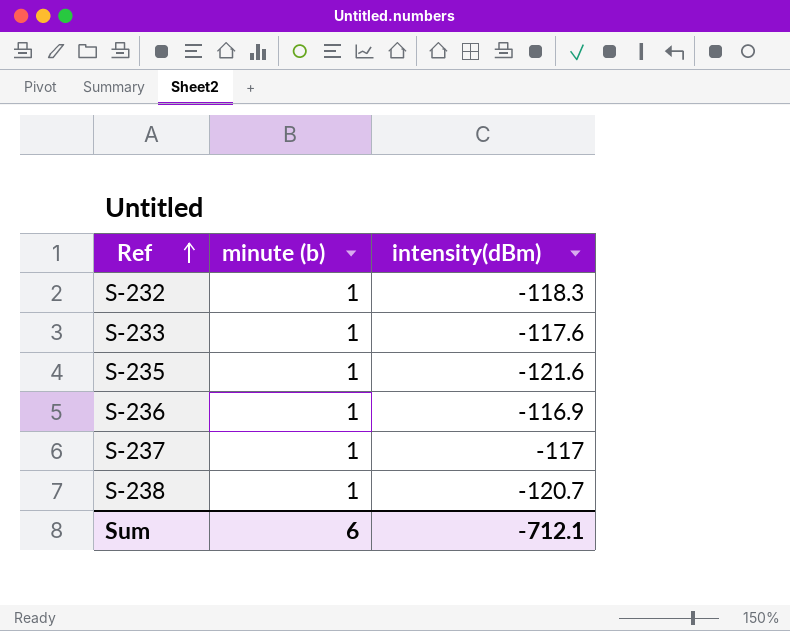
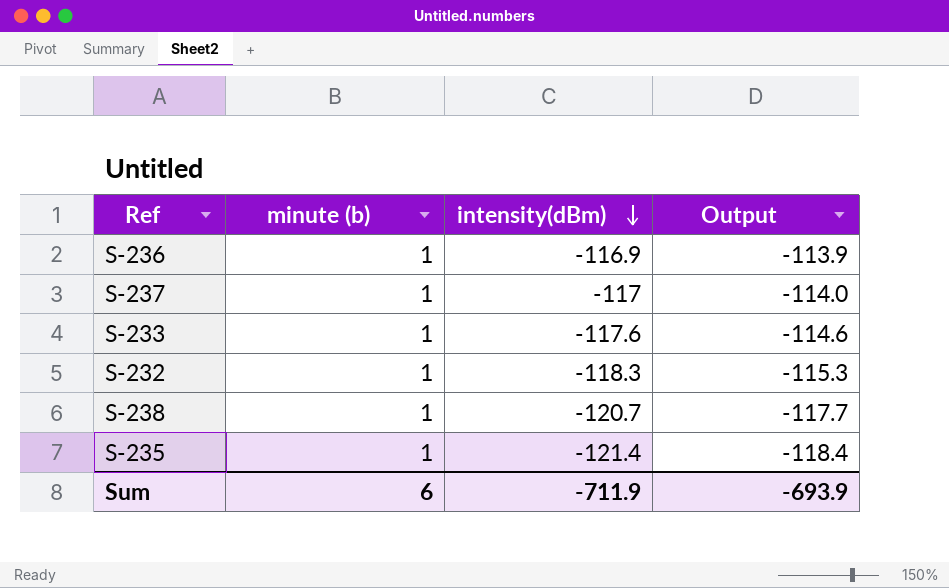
row order: Ref ascending -> intensity(dBm) descending
column Output | formula: none -> [intensity(dBm)] + 3
S-235 | intensity(dBm): -121.6 -> -121.4
Sum | intensity(dBm): -712.1 -> -711.9

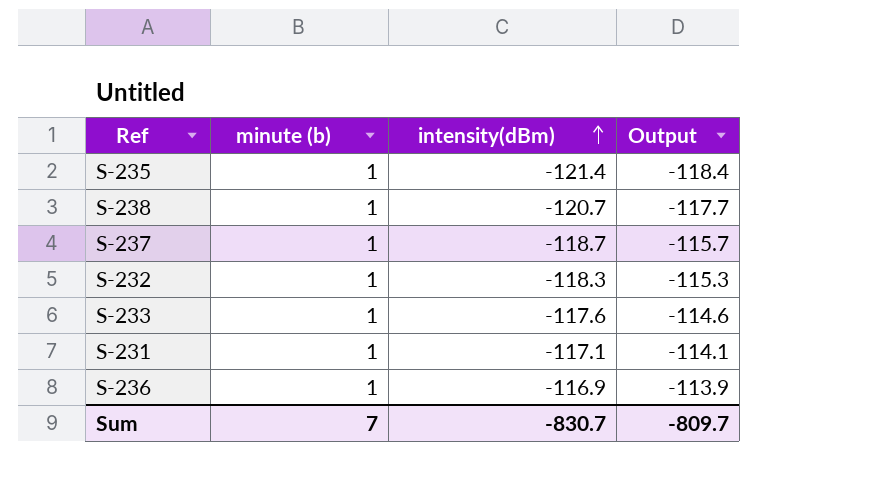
row order: intensity(dBm) descending -> intensity(dBm) ascending
S-237 | intensity(dBm): -117 -> -118.7
S-237 | Output: -114.0 -> -115.7
row S-231: none -> 1 | -117.1 | -114.1
Sum | minute (b): 6 -> 7
Sum | intensity(dBm): -711.9 -> -830.7
Sum | Output: -693.9 -> -809.7

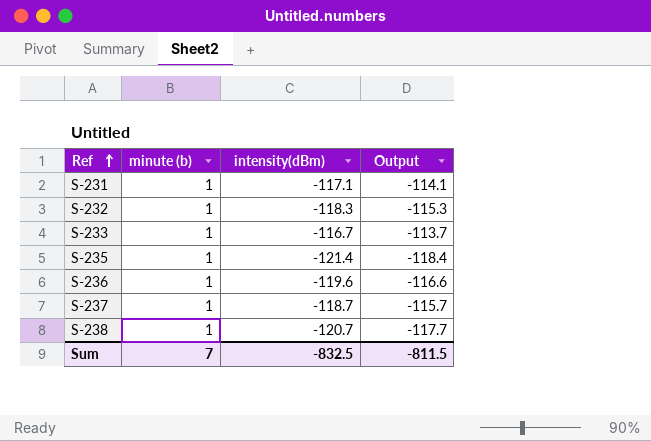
row order: intensity(dBm) ascending -> Ref ascending
S-233 | intensity(dBm): -117.6 -> -116.7
S-233 | Output: -114.6 -> -113.7
S-236 | intensity(dBm): -116.9 -> -119.6
S-236 | Output: -113.9 -> -116.6
Sum | intensity(dBm): -830.7 -> -832.5
Sum | Output: -809.7 -> -811.5

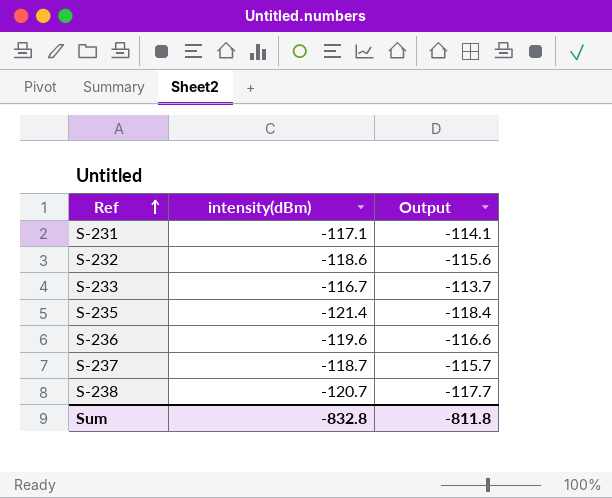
column minute (b) | position: 2 -> none
S-232 | intensity(dBm): -118.3 -> -118.6
S-232 | Output: -115.3 -> -115.6
Sum | intensity(dBm): -832.5 -> -832.8
Sum | Output: -811.5 -> -811.8

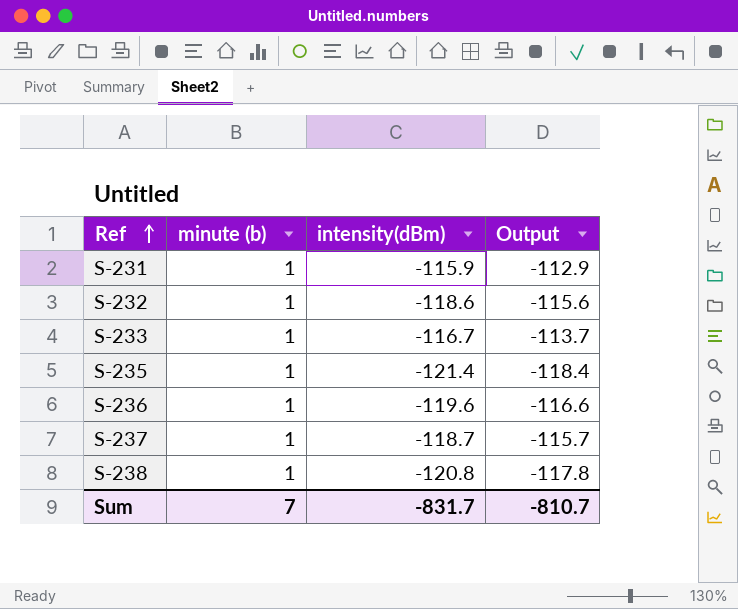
column minute (b) | position: none -> 2
S-231 | intensity(dBm): -117.1 -> -115.9
S-231 | Output: -114.1 -> -112.9
S-238 | intensity(dBm): -120.7 -> -120.8
S-238 | Output: -117.7 -> -117.8
Sum | intensity(dBm): -832.8 -> -831.7
Sum | Output: -811.8 -> -810.7

